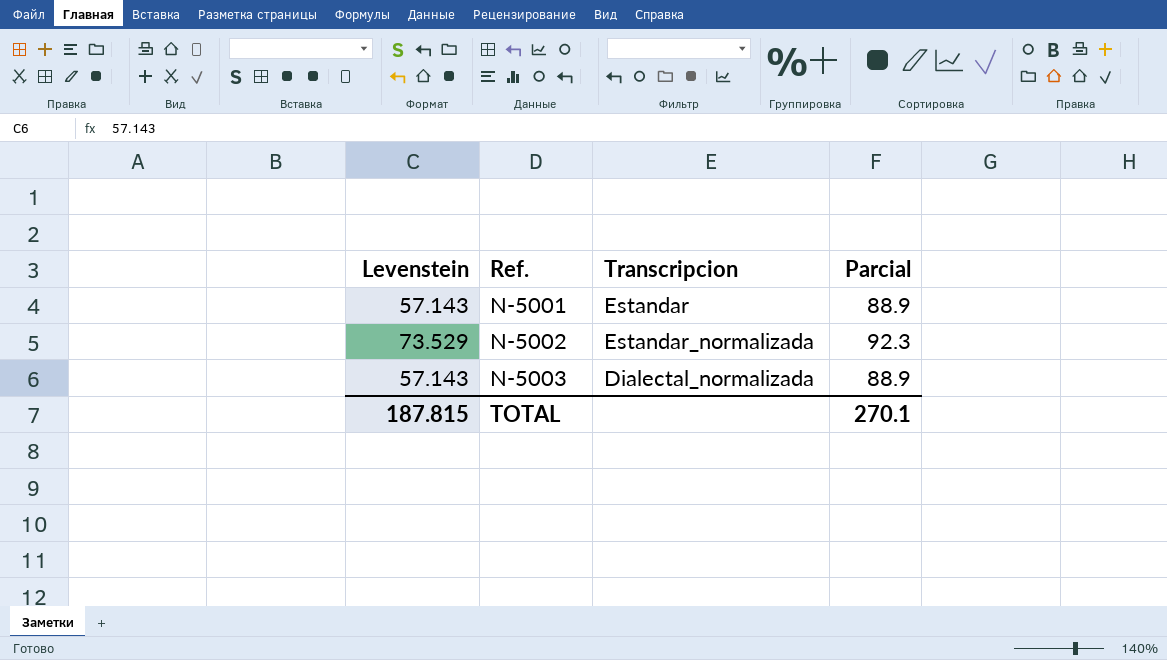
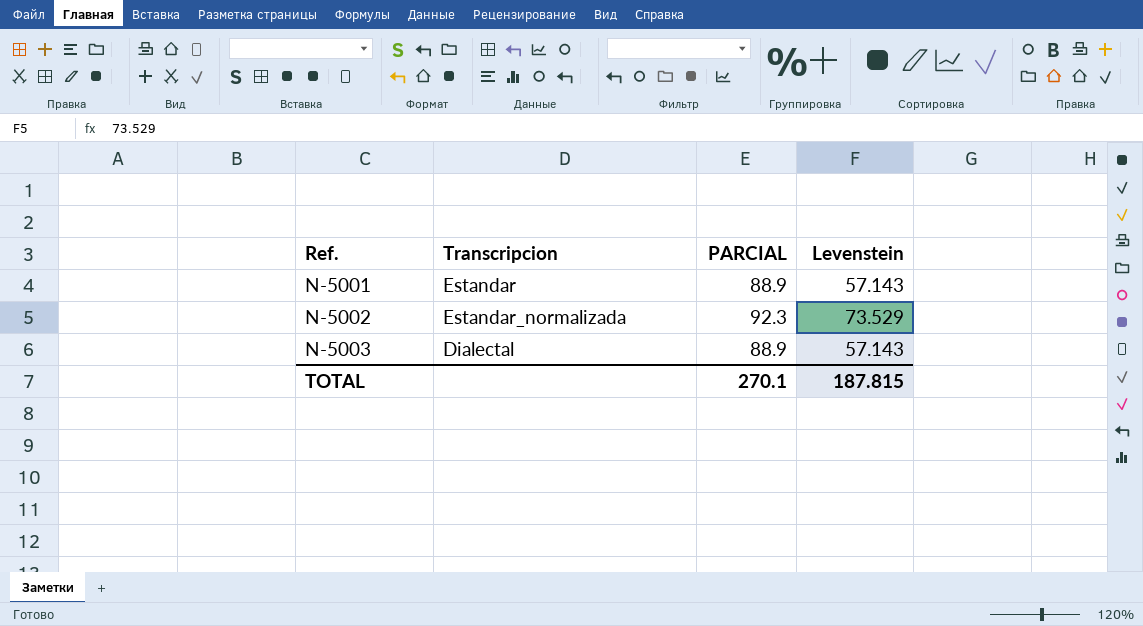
column name: Parcial -> PARCIAL
column Levenstein | position: 1 -> 4
N-5003 | Transcripcion: Dialectal_normalizada -> Dialectal

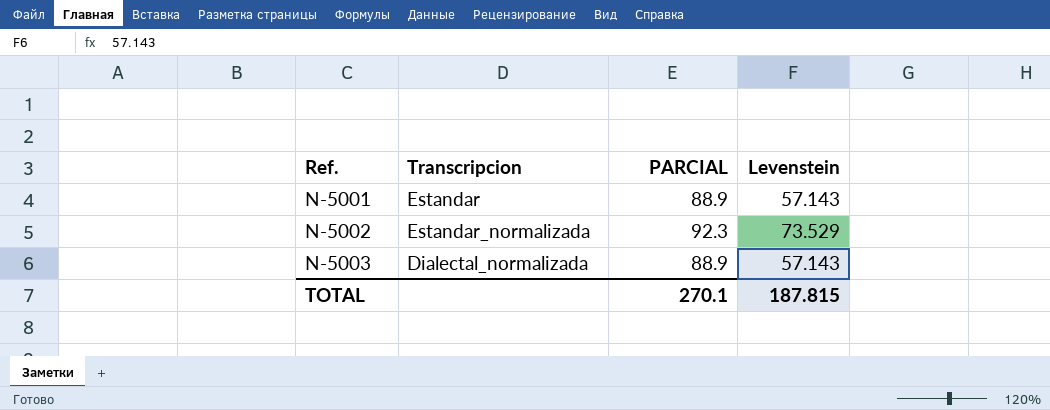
N-5003 | Transcripcion: Dialectal -> Dialectal_normalizada

